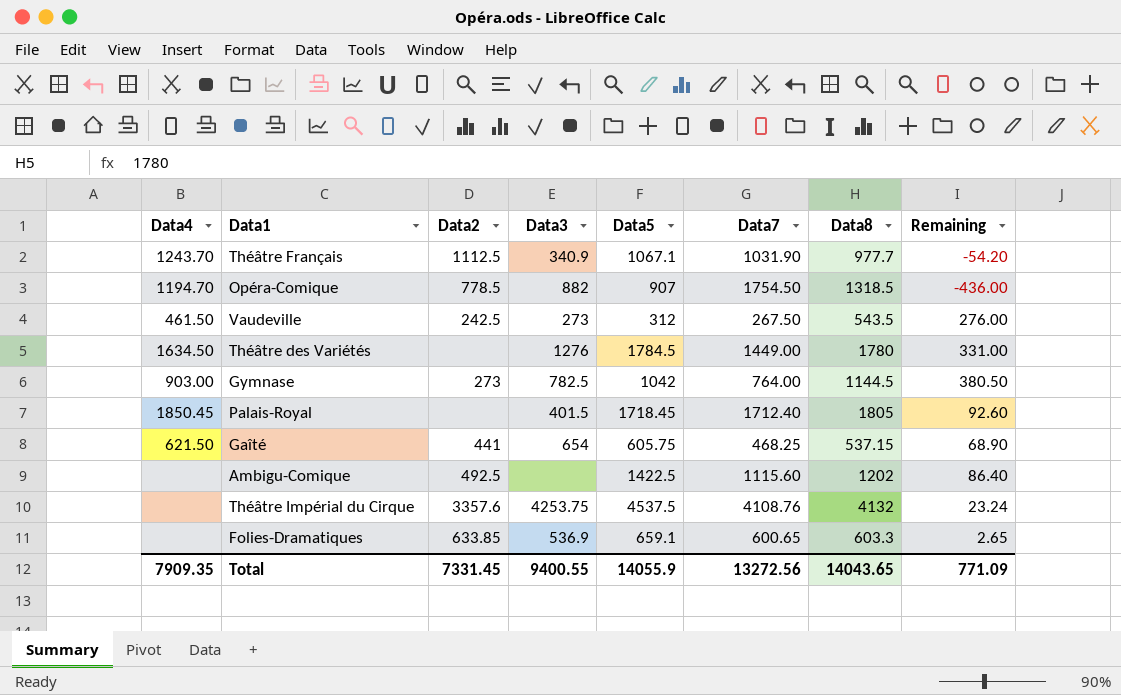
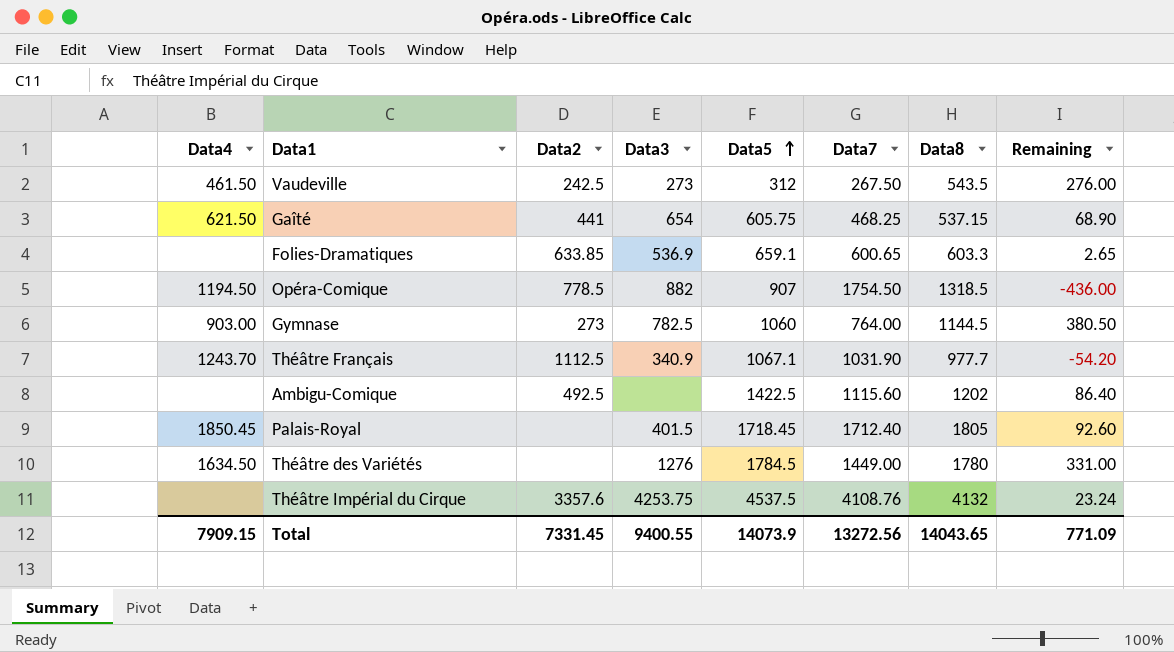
row order: none -> Data5 ascending
Opéra-Comique | Data4: 1194.70 -> 1194.50
Gymnase | Data5: 1042 -> 1060
Total | Data4: 7909.35 -> 7909.15
Total | Data5: 14055.9 -> 14073.9

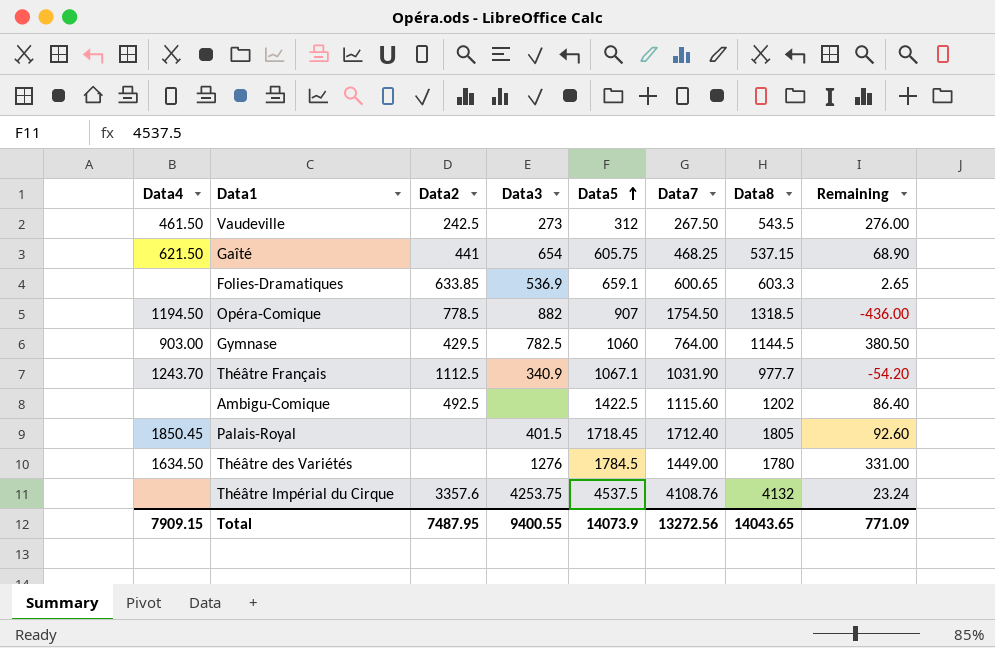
Gymnase | Data2: 273 -> 429.5
Total | Data2: 7331.45 -> 7487.95

